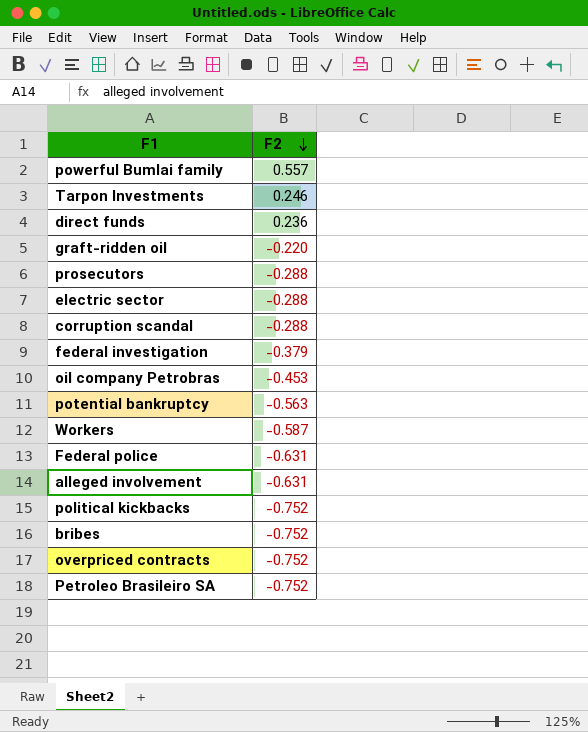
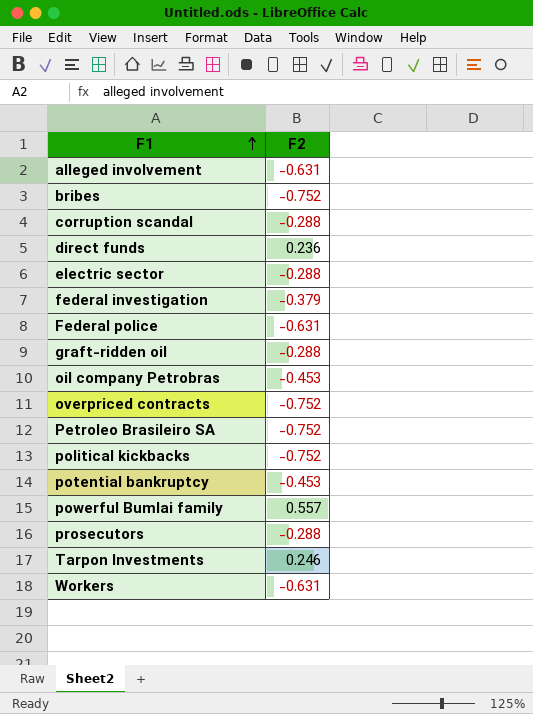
row order: F2 descending -> F1 ascending
graft-ridden oil | F2: -0.220 -> -0.288
potential bankruptcy | F2: -0.563 -> -0.453
Workers | F2: -0.587 -> -0.631

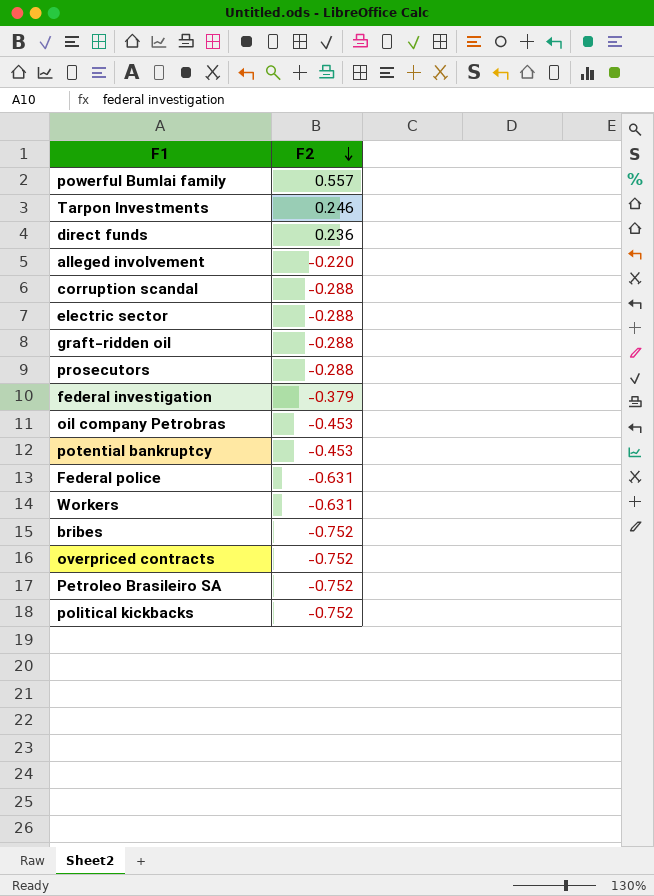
row order: F1 ascending -> F2 descending
alleged involvement | F2: -0.631 -> -0.220

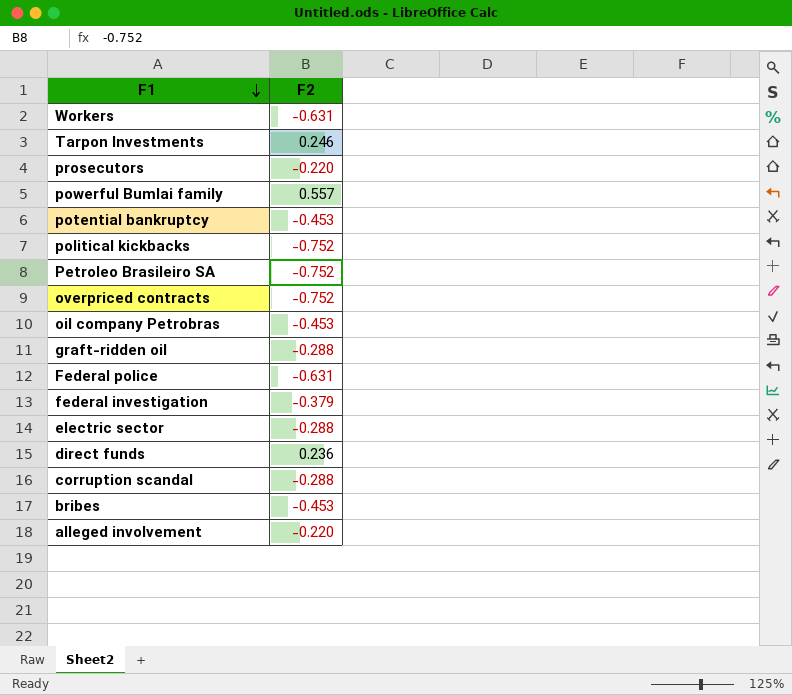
row order: F2 descending -> F1 descending
prosecutors | F2: -0.288 -> -0.220
bribes | F2: -0.752 -> -0.453

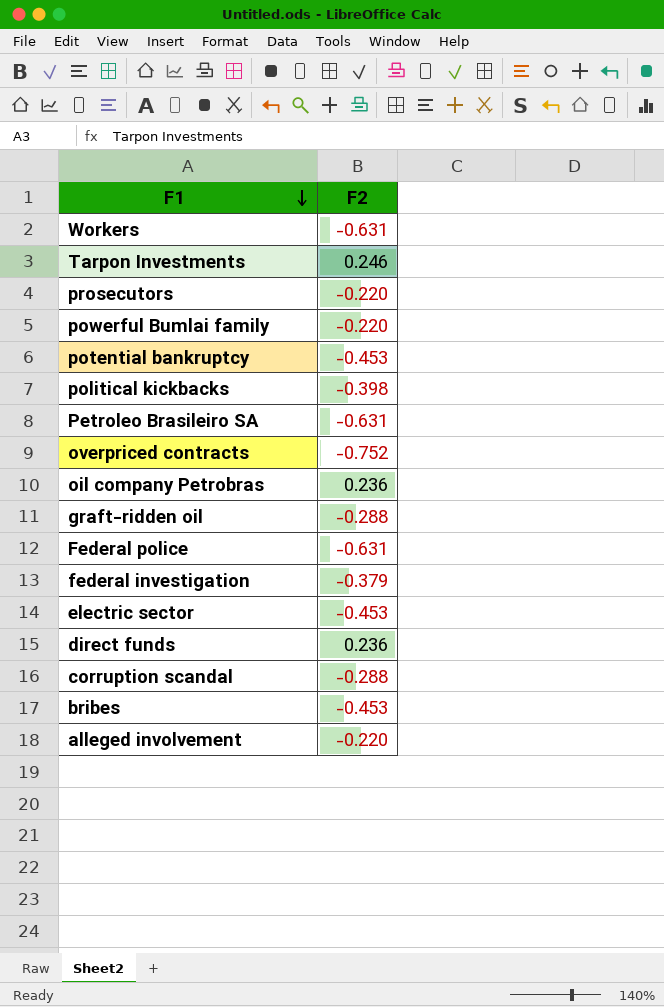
powerful Bumlai family | F2: 0.557 -> -0.220
political kickbacks | F2: -0.752 -> -0.398
Petroleo Brasileiro SA | F2: -0.752 -> -0.631
oil company Petrobras | F2: -0.453 -> 0.236
electric sector | F2: -0.288 -> -0.453

